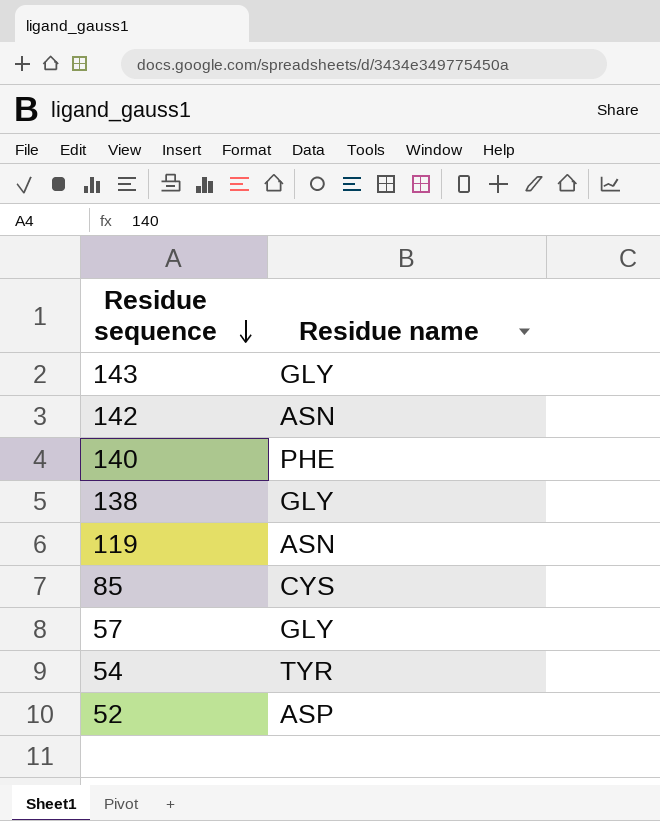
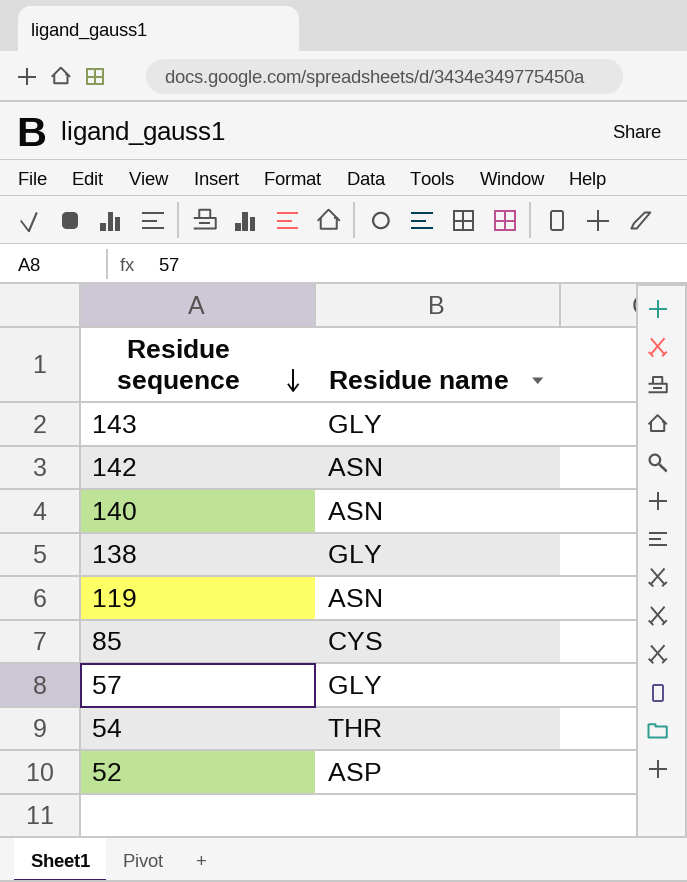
140 | Residue name: PHE -> ASN
54 | Residue name: TYR -> THR

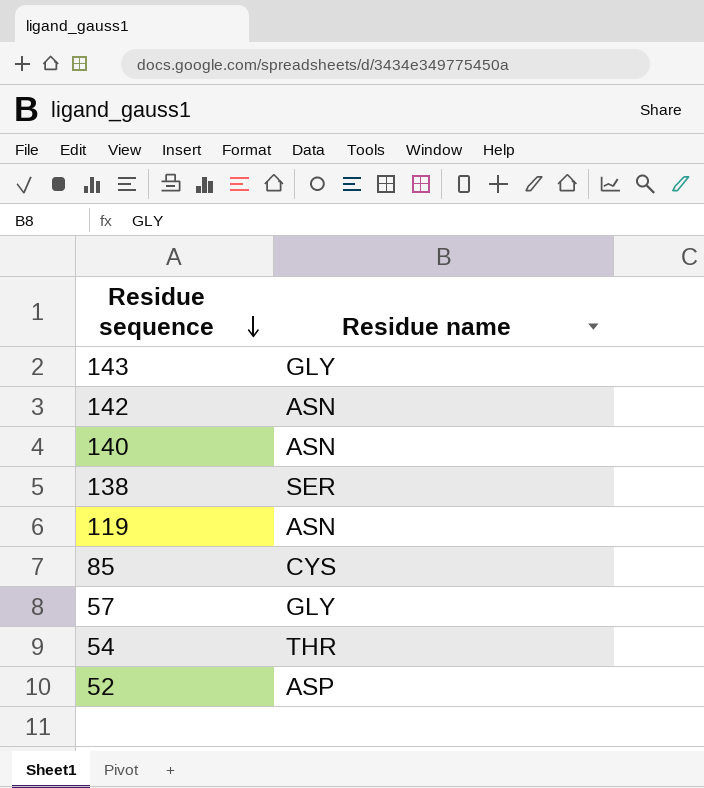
138 | Residue name: GLY -> SER

